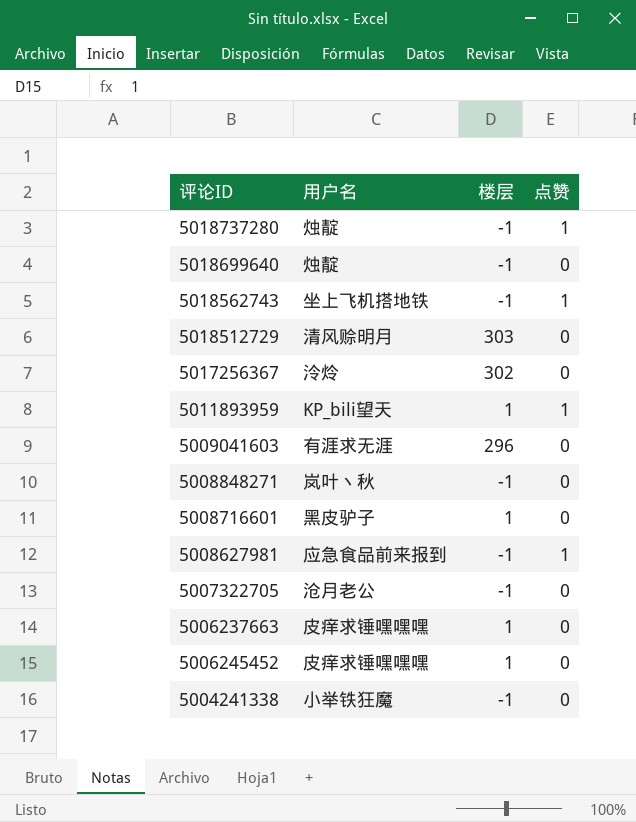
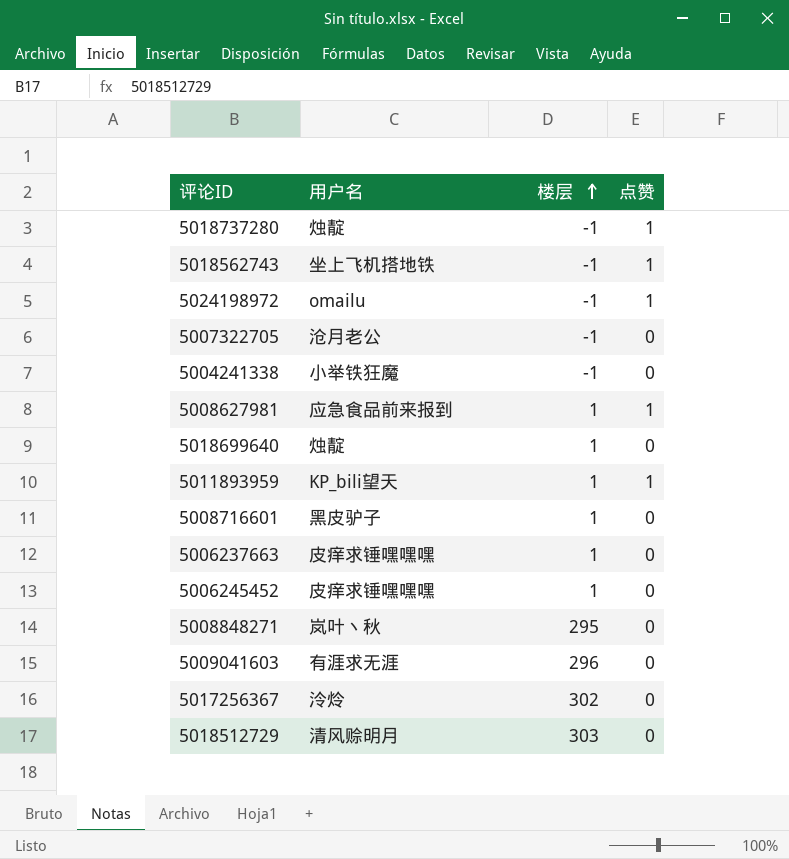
row order: none -> 楼层 ascending
row 5024198972: none -> omailu | -1 | 1
5008627981 | 楼层: -1 -> 1
5018699640 | 楼层: -1 -> 1
5008848271 | 楼层: -1 -> 295

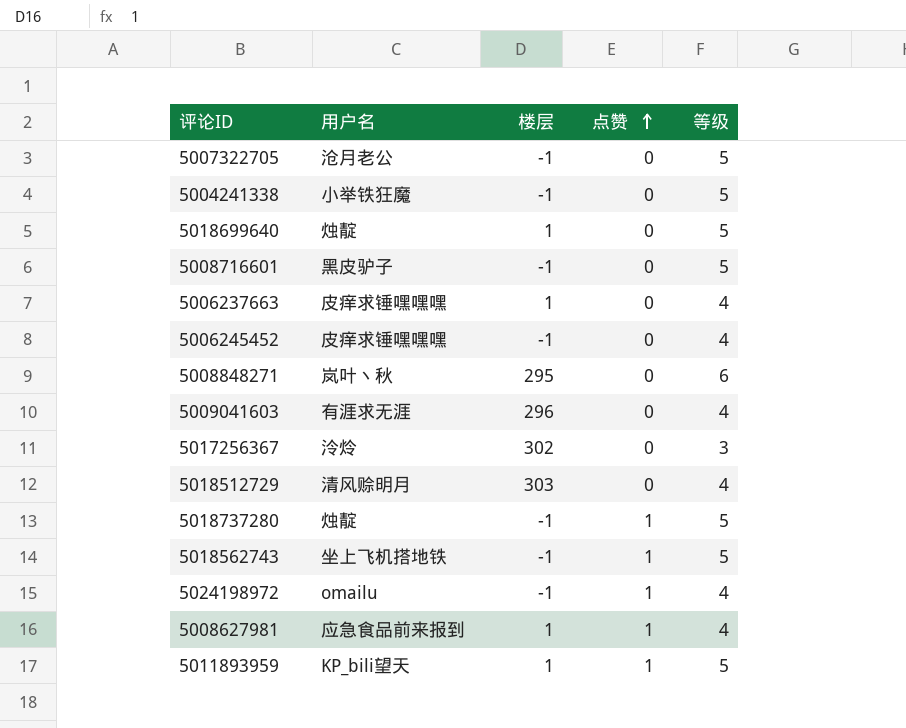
row order: 楼层 ascending -> 点赞 ascending
column 等级 | position: none -> 5
5008716601 | 楼层: 1 -> -1
5006245452 | 楼层: 1 -> -1

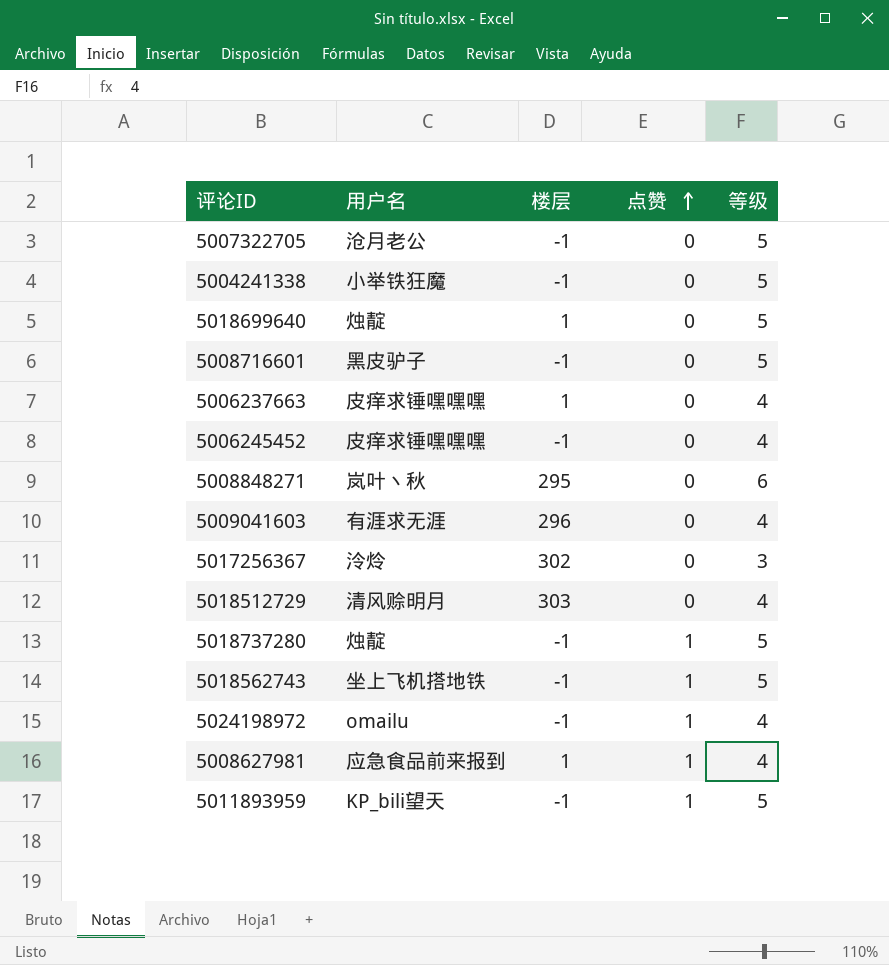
5011893959 | 楼层: 1 -> -1

